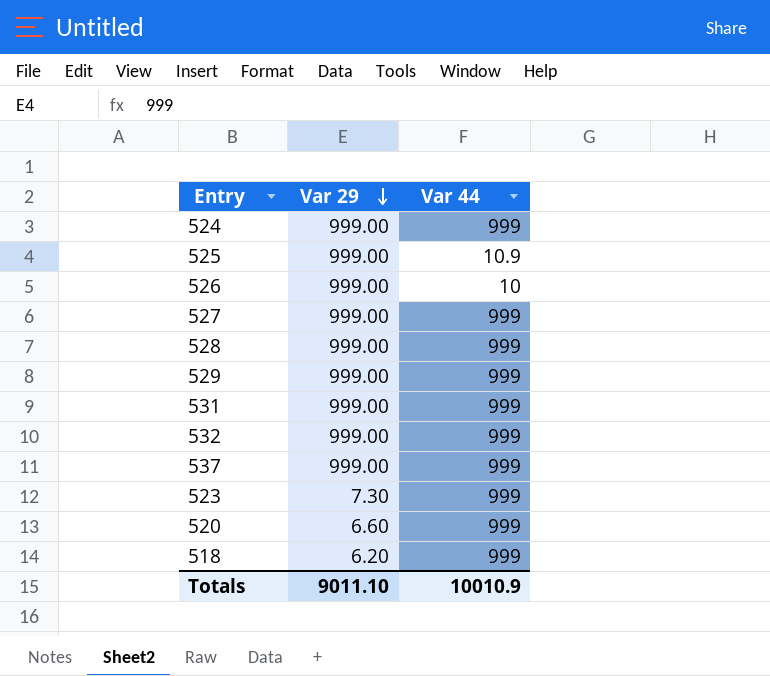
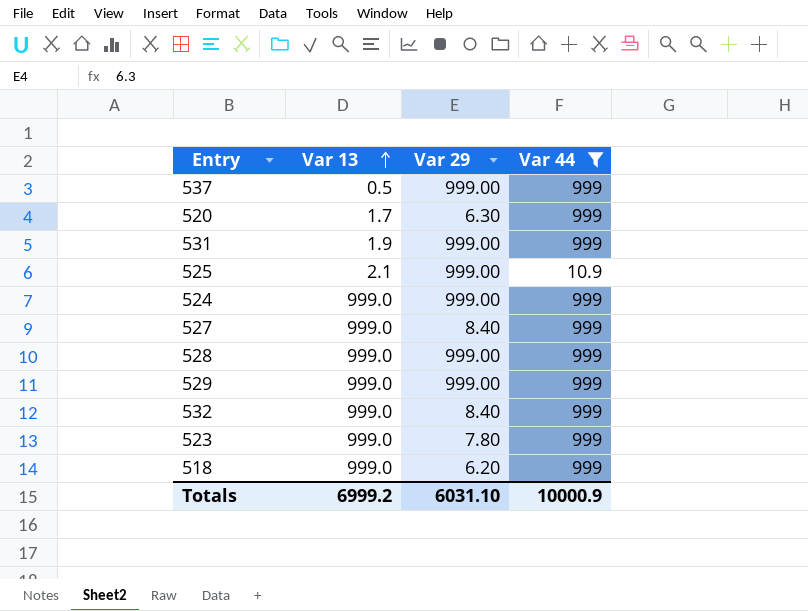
filter: none -> Var 44 != 10
row order: Var 29 descending -> Var 13 ascending
column Var 13 | position: none -> 2
520 | Var 29: 6.60 -> 6.30
527 | Var 29: 999.00 -> 8.40
532 | Var 29: 999.00 -> 8.40
523 | Var 29: 7.30 -> 7.80
Totals | Var 29: 9011.10 -> 6031.10
Totals | Var 44: 10010.9 -> 10000.9

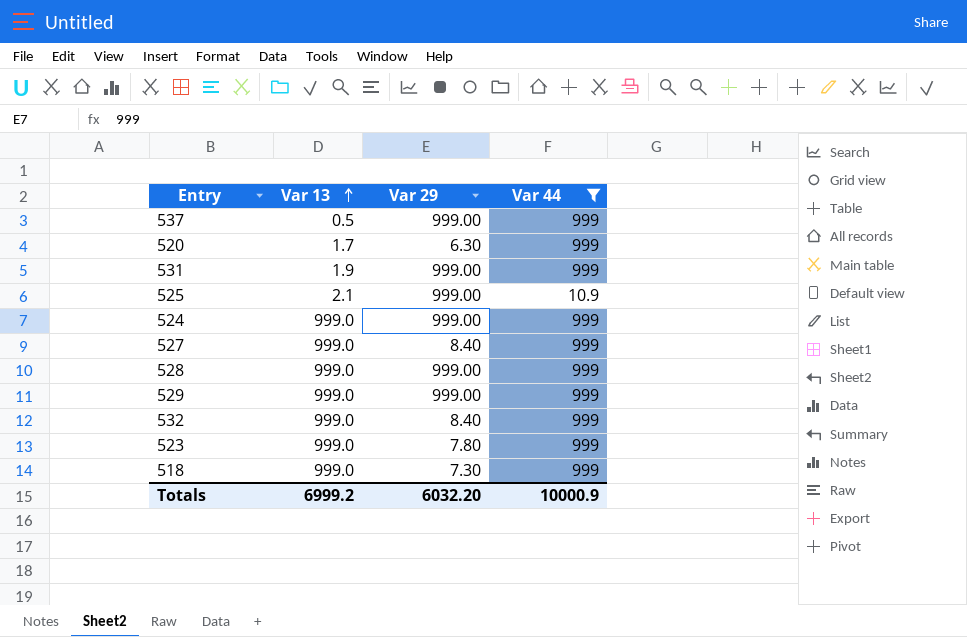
518 | Var 29: 6.20 -> 7.30
Totals | Var 29: 6031.10 -> 6032.20

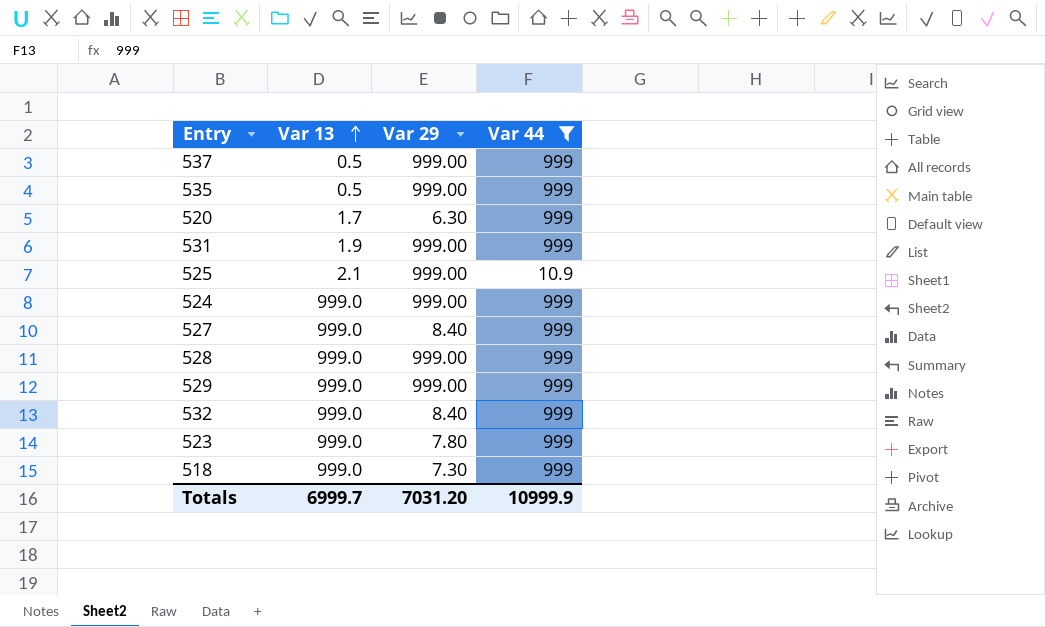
row 535: none -> 0.5 | 999.00 | 999
Totals | Var 13: 6999.2 -> 6999.7
Totals | Var 29: 6032.20 -> 7031.20
Totals | Var 44: 10000.9 -> 10999.9

